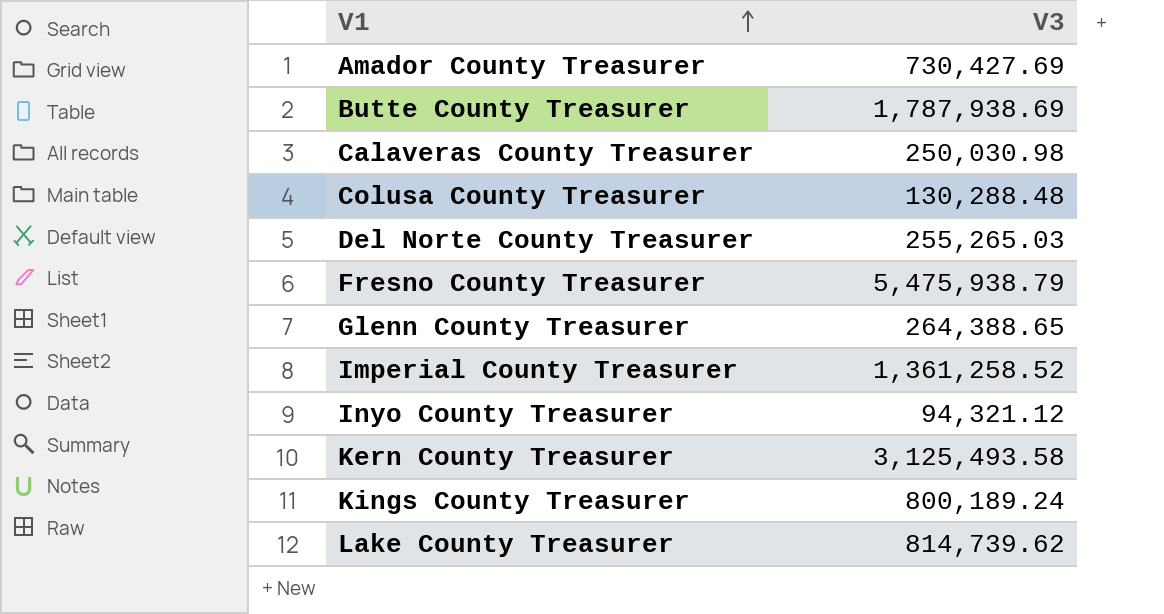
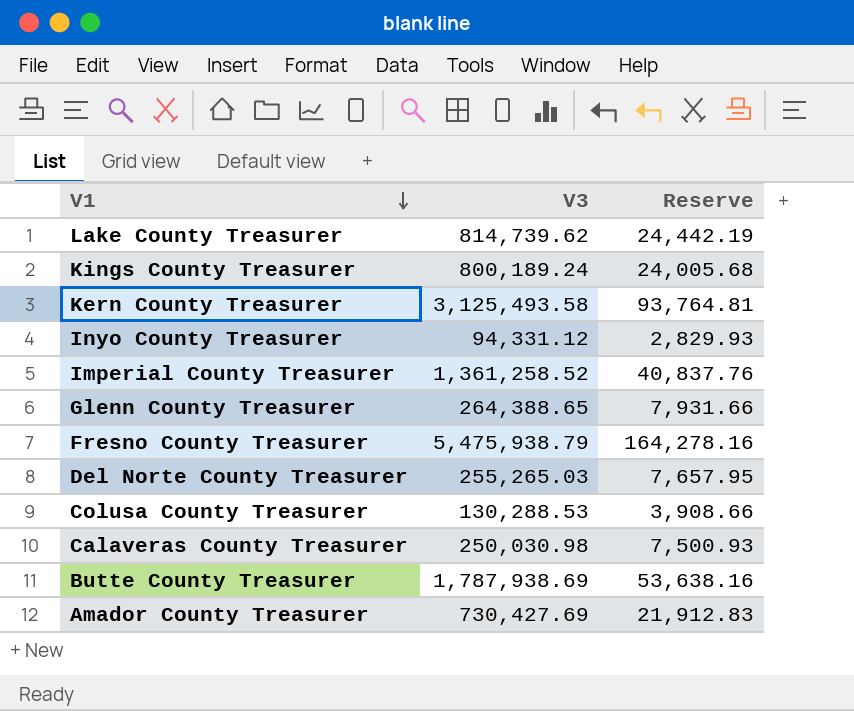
row order: V1 ascending -> V1 descending
column Reserve | formula: none -> [V3] * 0.03
Inyo County Treasurer | V3: 94,321.12 -> 94,331.12
Colusa County Treasurer | V3: 130,288.48 -> 130,288.53

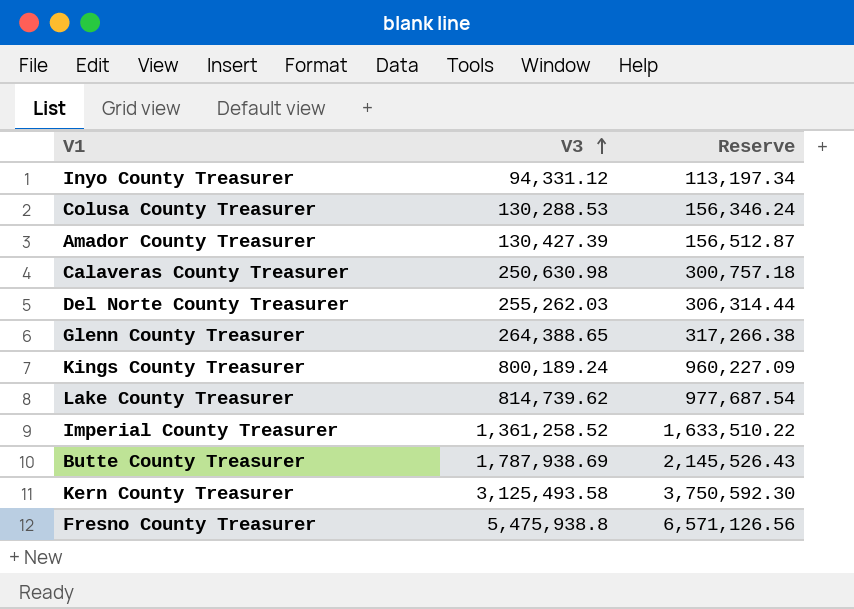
row order: V1 descending -> V3 ascending
column Reserve | formula: [V3] * 0.03 -> [V3] * 1.2
Amador County Treasurer | V3: 730,427.69 -> 130,427.39
Calaveras County Treasurer | V3: 250,030.98 -> 250,630.98
Del Norte County Treasurer | V3: 255,265.03 -> 255,262.03
Fresno County Treasurer | V3: 5,475,938.79 -> 5,475,938.8

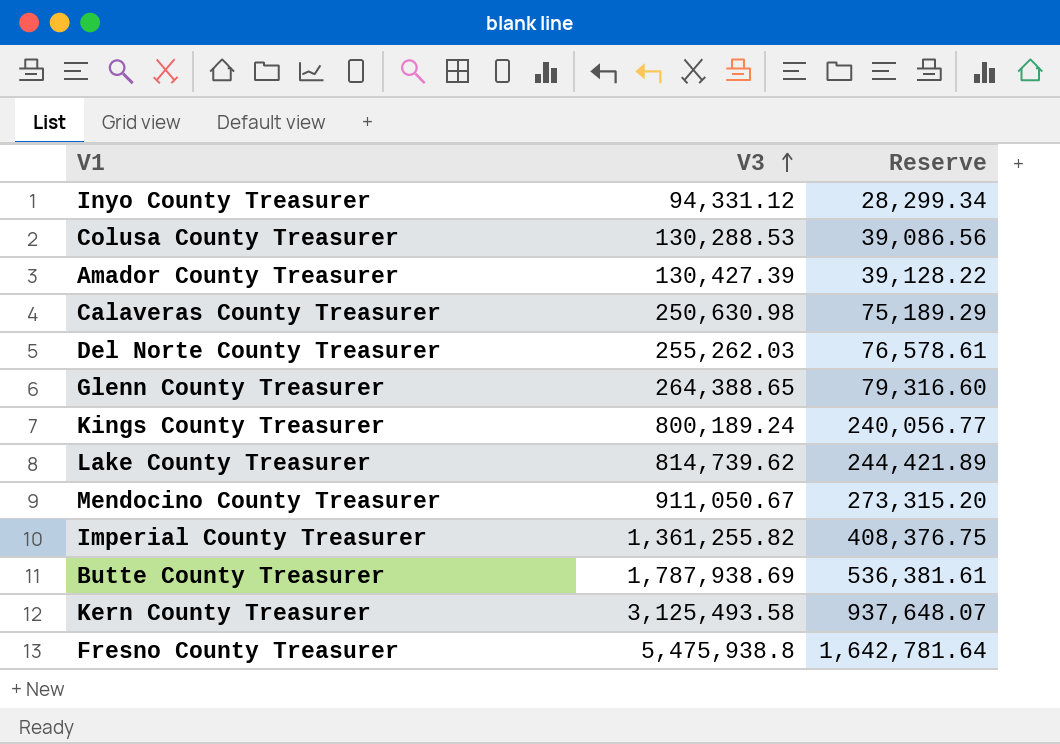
column Reserve | formula: [V3] * 1.2 -> [V3] * 0.3
row Mendocino County Treasurer: none -> 911,050.67 | 273,315.20
Imperial County Treasurer | V3: 1,361,258.52 -> 1,361,255.82

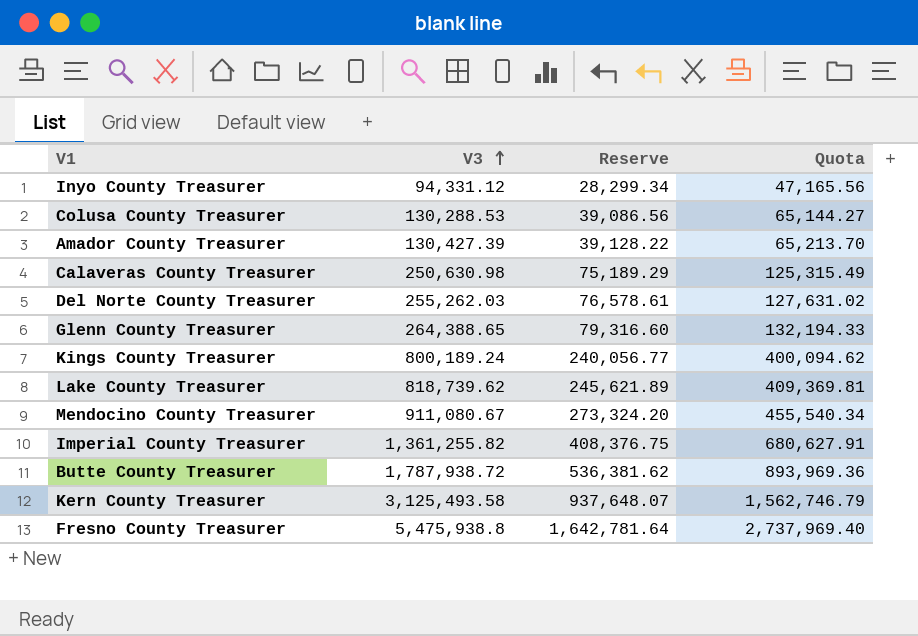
column Quota | formula: none -> [V3] * 0.5
Lake County Treasurer | V3: 814,739.62 -> 818,739.62
Lake County Treasurer | Reserve: 244,421.89 -> 245,621.89
Mendocino County Treasurer | V3: 911,050.67 -> 911,080.67
Mendocino County Treasurer | Reserve: 273,315.20 -> 273,324.20
Butte County Treasurer | V3: 1,787,938.69 -> 1,787,938.72
Butte County Treasurer | Reserve: 536,381.61 -> 536,381.62

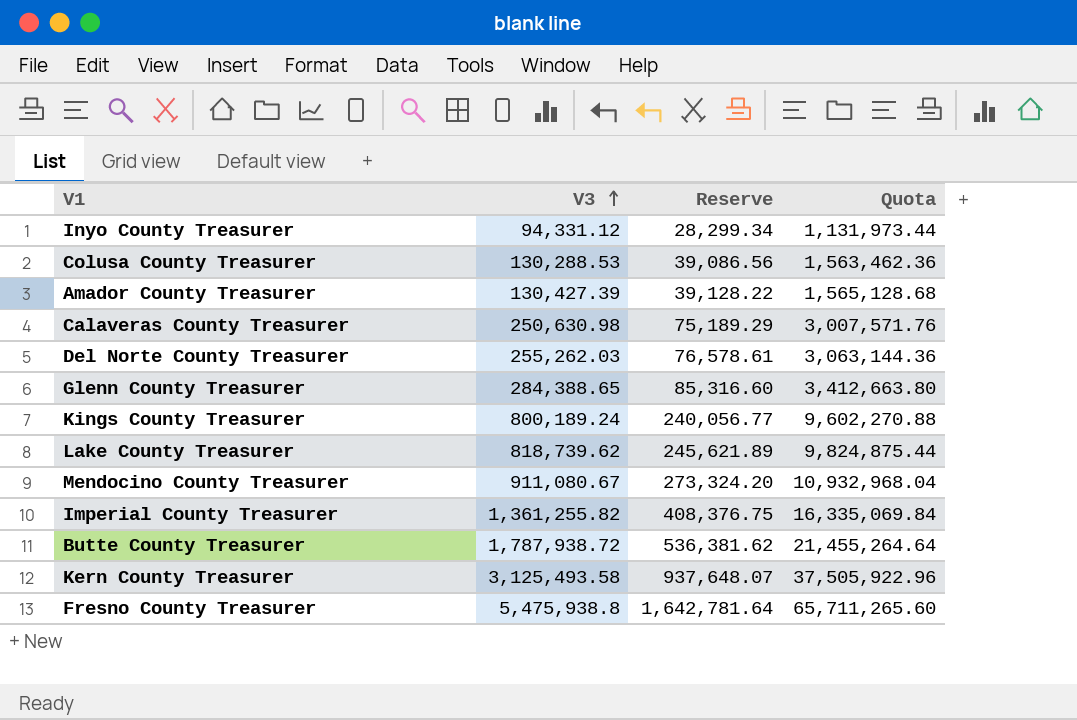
column Quota | formula: [V3] * 0.5 -> [V3] * 12
Glenn County Treasurer | V3: 264,388.65 -> 284,388.65
Glenn County Treasurer | Reserve: 79,316.60 -> 85,316.60

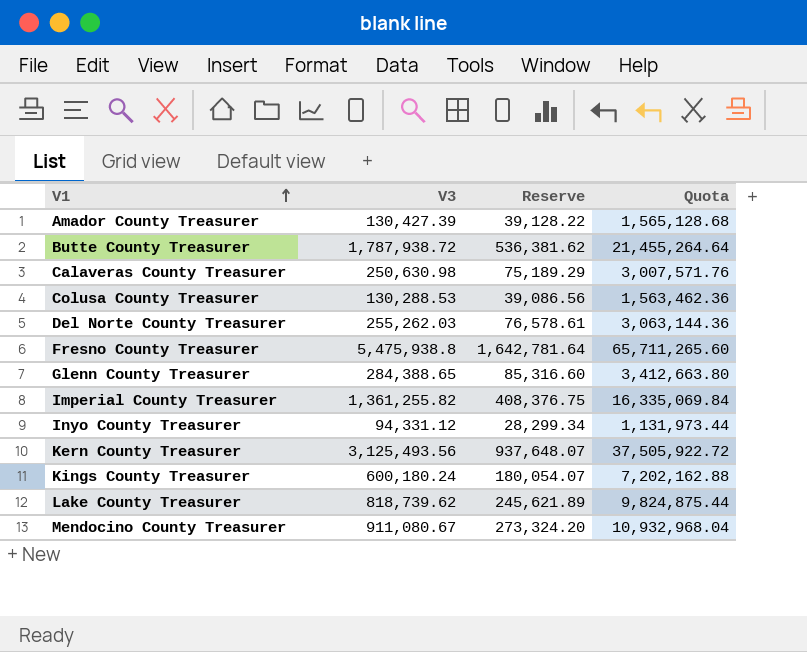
row order: V3 ascending -> V1 ascending
Kern County Treasurer | V3: 3,125,493.58 -> 3,125,493.56
Kern County Treasurer | Quota: 37,505,922.96 -> 37,505,922.72
Kings County Treasurer | V3: 800,189.24 -> 600,180.24
Kings County Treasurer | Reserve: 240,056.77 -> 180,054.07
Kings County Treasurer | Quota: 9,602,270.88 -> 7,202,162.88

